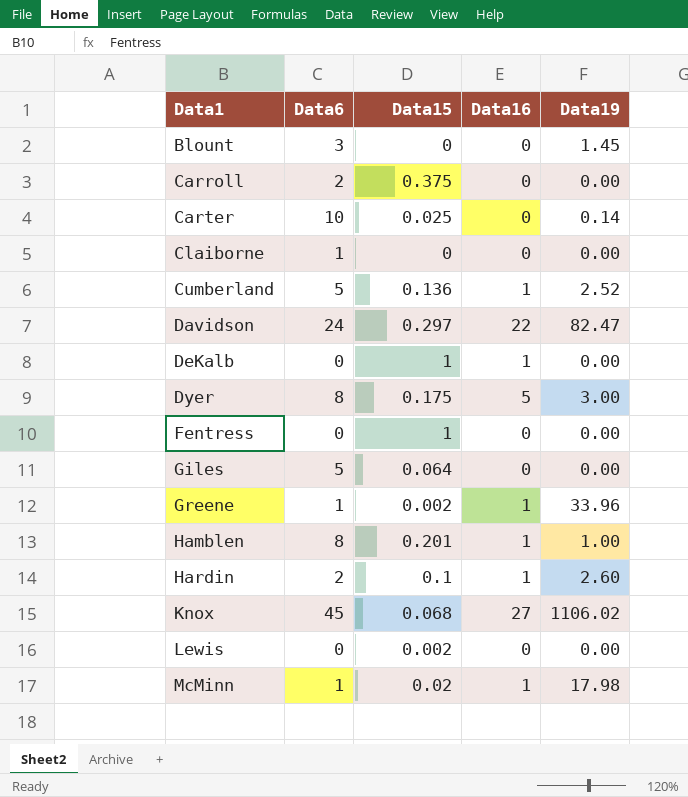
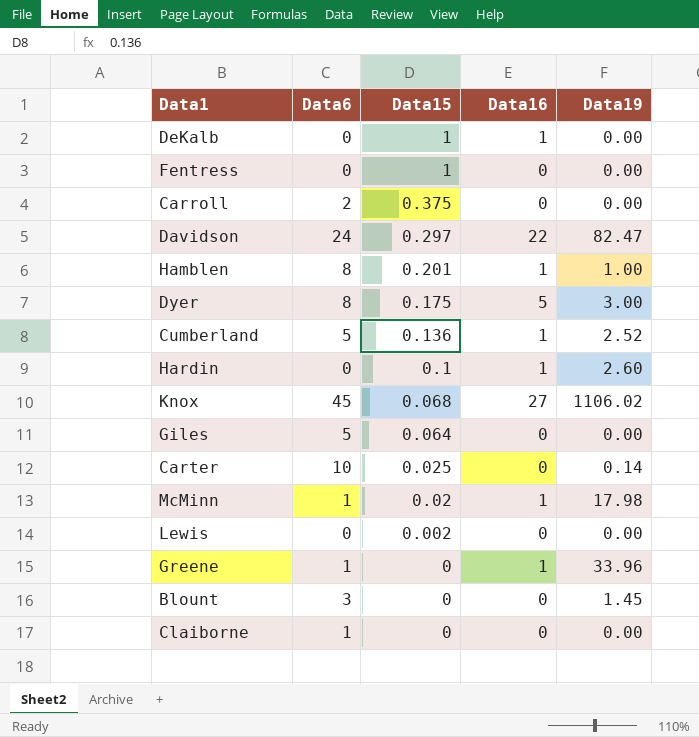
row order: Data1 ascending -> Data15 descending
Hardin | Data6: 2 -> 0
Greene | Data15: 0.002 -> 0

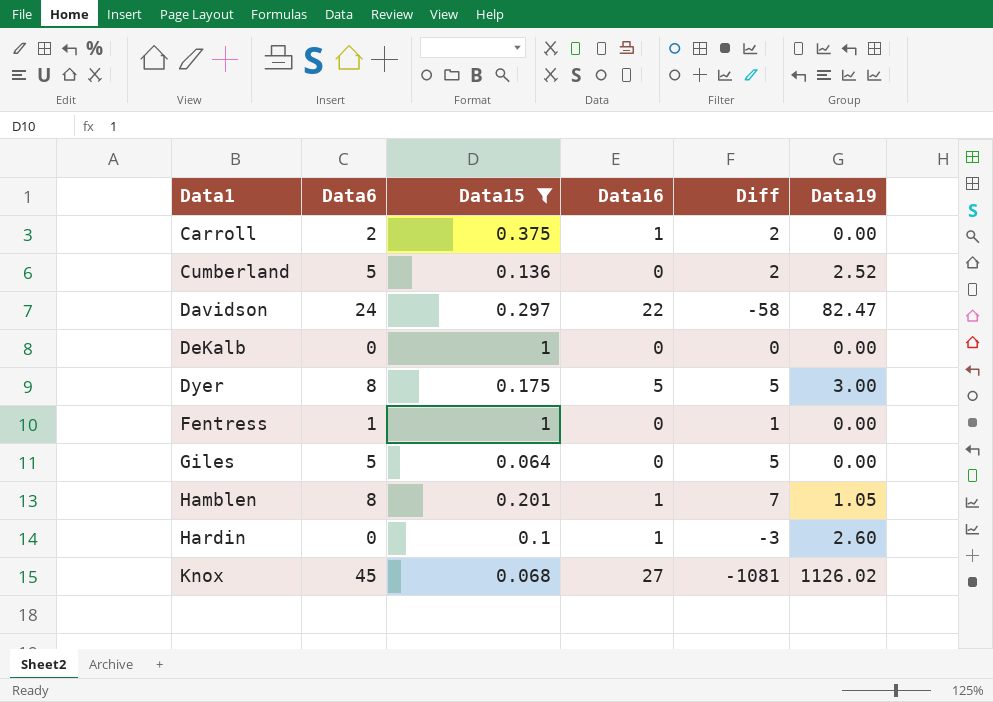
filter: none -> Data15 >= 0.064
row order: Data15 descending -> Data1 ascending
column Diff | formula: none -> [Data6] - [Data19]
Carroll | Data16: 0 -> 1
Cumberland | Data16: 1 -> 0
DeKalb | Data16: 1 -> 0
Fentress | Data6: 0 -> 1
Hamblen | Data19: 1.00 -> 1.05
Knox | Data19: 1106.02 -> 1126.02

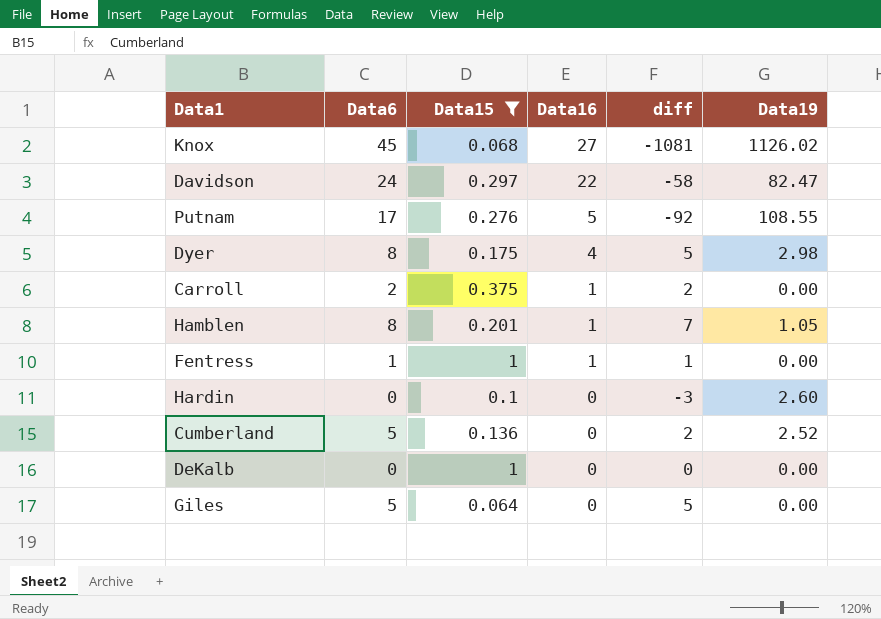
row order: Data1 ascending -> Data16 descending
column name: Diff -> diff
row Putnam: none -> 17 | 0.276 | 5 | -92 | 108.55
Dyer | Data16: 5 -> 4
Dyer | Data19: 3.00 -> 2.98
Fentress | Data16: 0 -> 1
Hardin | Data16: 1 -> 0

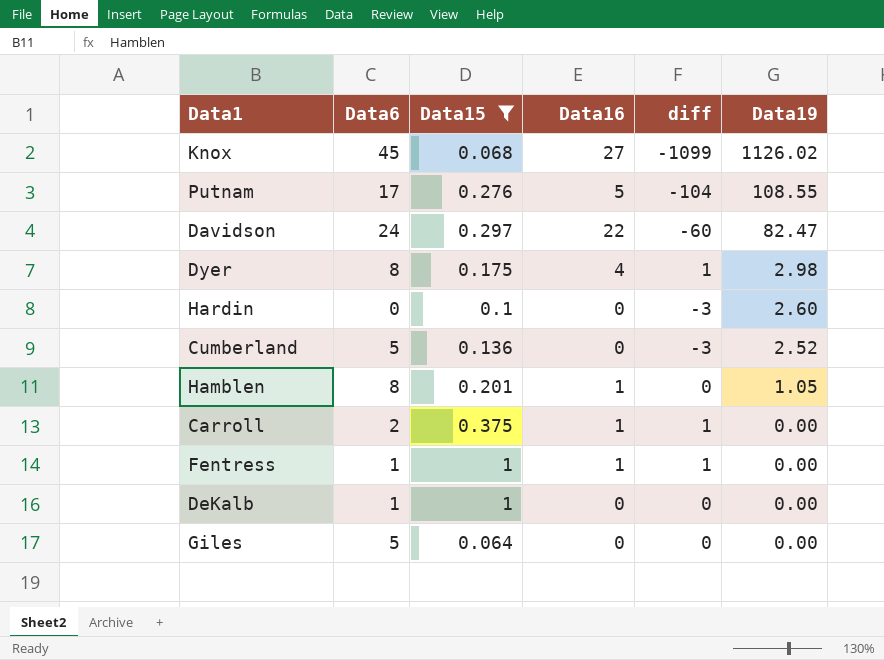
row order: Data16 descending -> Data19 descending
column diff | formula: [Data6] - [Data19] -> [Data16] - [Data19]
DeKalb | Data6: 0 -> 1

